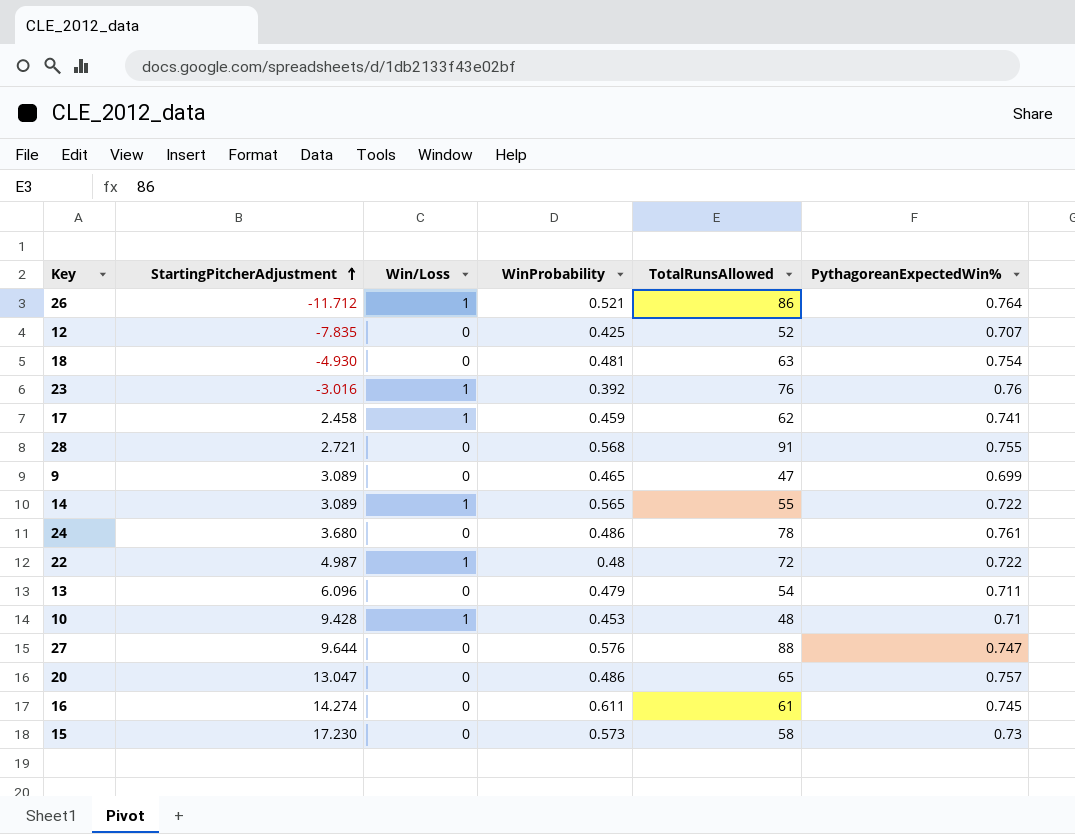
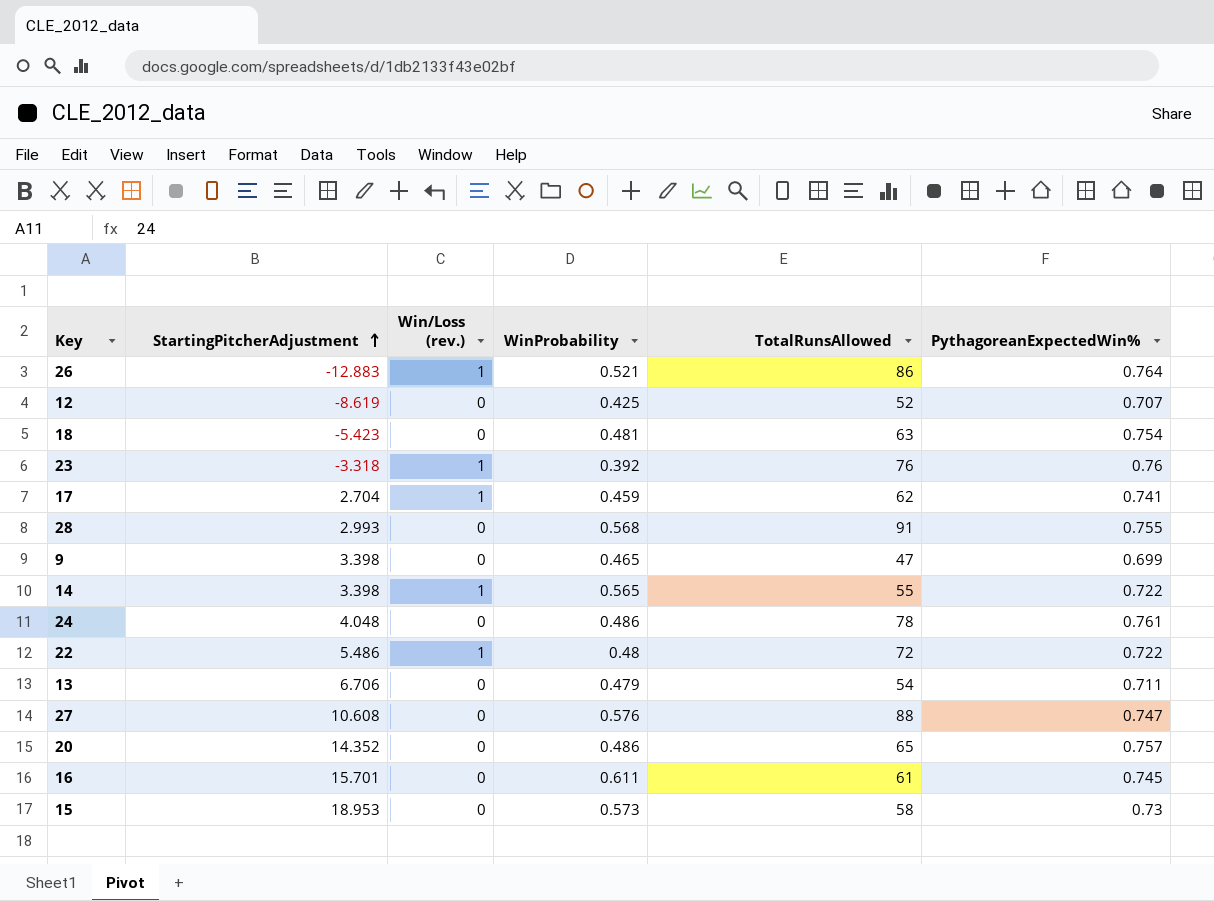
column name: Win/Loss -> Win/Loss (rev.)
row 10: 9.428 | 1 | 0.453 | 48 | 0.71 -> none
26 | StartingPitcherAdjustment: -11.712 -> -12.883
12 | StartingPitcherAdjustment: -7.835 -> -8.619
18 | StartingPitcherAdjustment: -4.930 -> -5.423
23 | StartingPitcherAdjustment: -3.016 -> -3.318
17 | StartingPitcherAdjustment: 2.458 -> 2.704
28 | StartingPitcherAdjustment: 2.721 -> 2.993
9 | StartingPitcherAdjustment: 3.089 -> 3.398
14 | StartingPitcherAdjustment: 3.089 -> 3.398
24 | StartingPitcherAdjustment: 3.680 -> 4.048
22 | StartingPitcherAdjustment: 4.987 -> 5.486
13 | StartingPitcherAdjustment: 6.096 -> 6.706
27 | StartingPitcherAdjustment: 9.644 -> 10.608
20 | StartingPitcherAdjustment: 13.047 -> 14.352
16 | StartingPitcherAdjustment: 14.274 -> 15.701
15 | StartingPitcherAdjustment: 17.230 -> 18.953

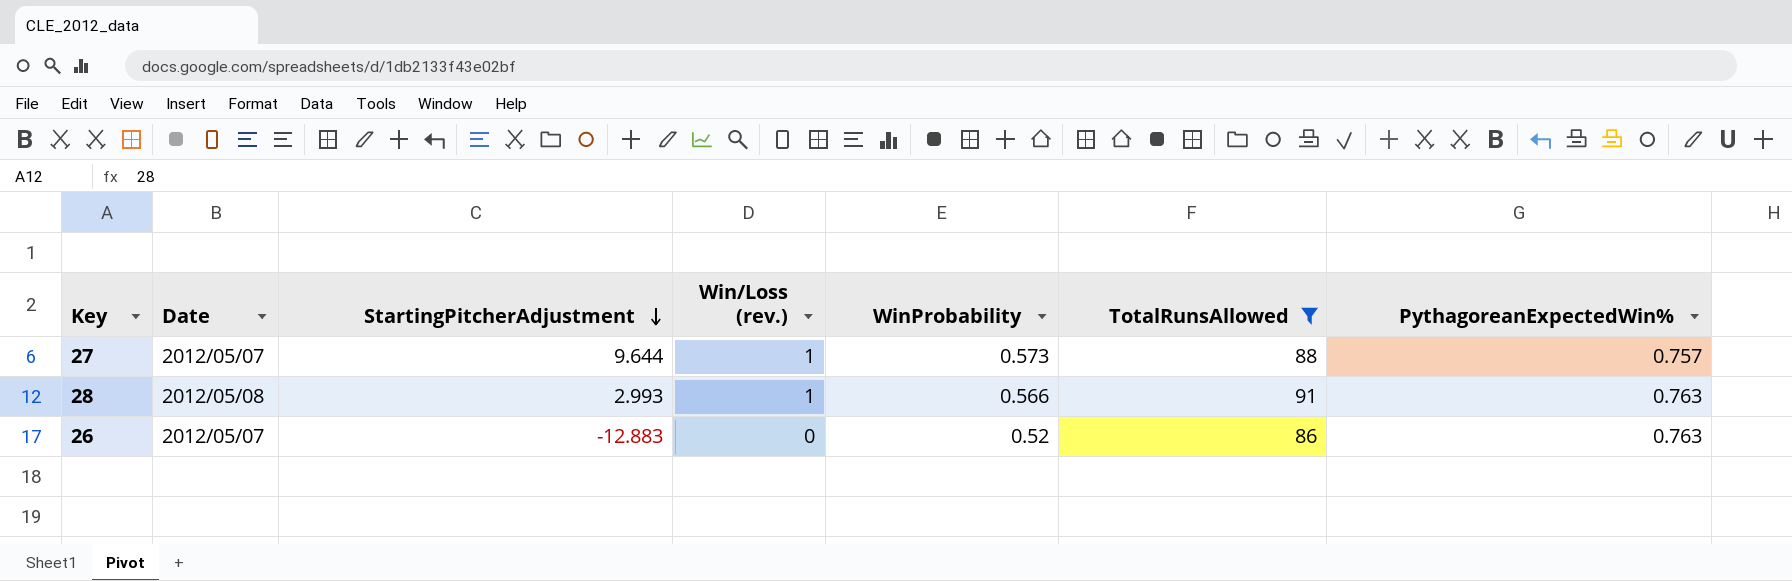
filter: none -> TotalRunsAllowed >= 86
row order: StartingPitcherAdjustment ascending -> StartingPitcherAdjustment descending
column Date | position: none -> 2
27 | StartingPitcherAdjustment: 10.608 -> 9.644
27 | Win/Loss (rev.): 0 -> 1
27 | WinProbability: 0.576 -> 0.573
27 | PythagoreanExpectedWin%: 0.747 -> 0.757
28 | Win/Loss (rev.): 0 -> 1
28 | WinProbability: 0.568 -> 0.566
28 | PythagoreanExpectedWin%: 0.755 -> 0.763
26 | Win/Loss (rev.): 1 -> 0
26 | WinProbability: 0.521 -> 0.52
26 | PythagoreanExpectedWin%: 0.764 -> 0.763

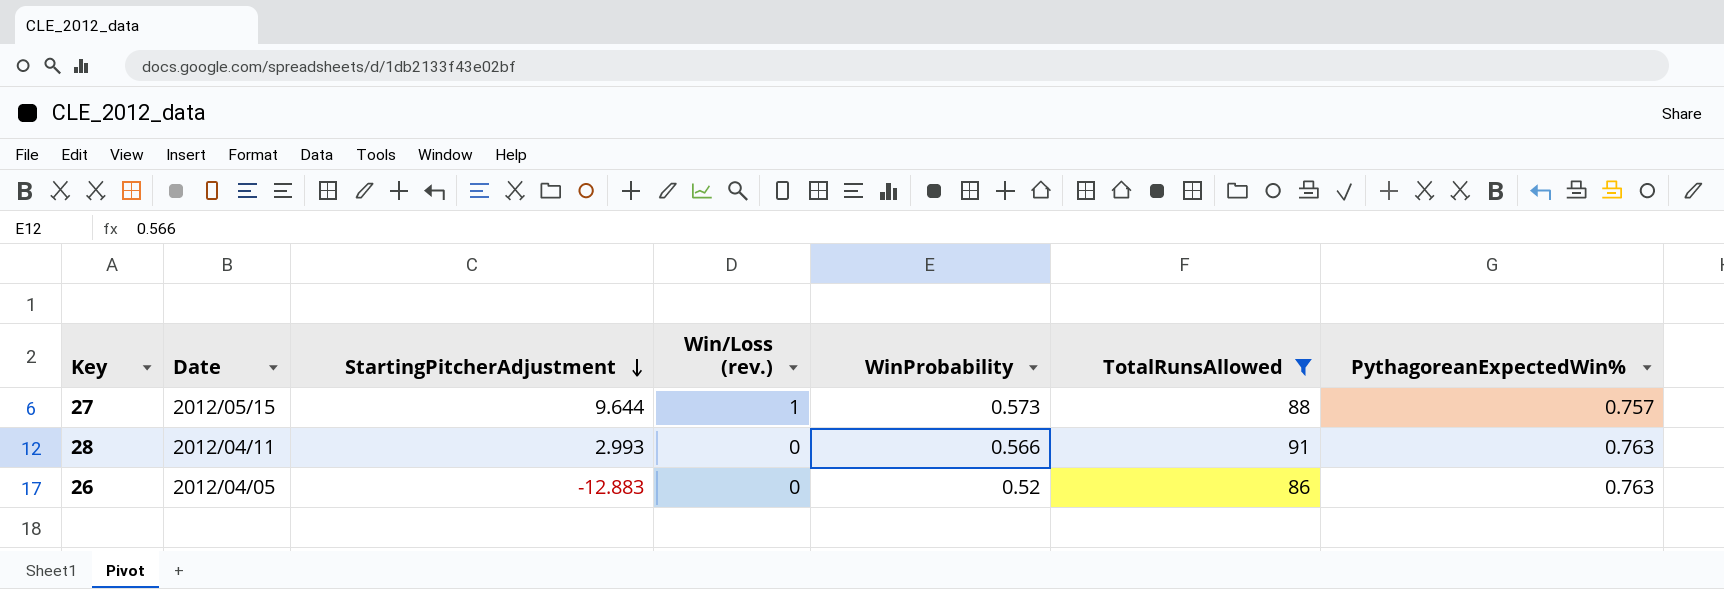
27 | Date: 2012/05/07 -> 2012/05/15
28 | Date: 2012/05/08 -> 2012/04/11
28 | Win/Loss (rev.): 1 -> 0
26 | Date: 2012/05/07 -> 2012/04/05

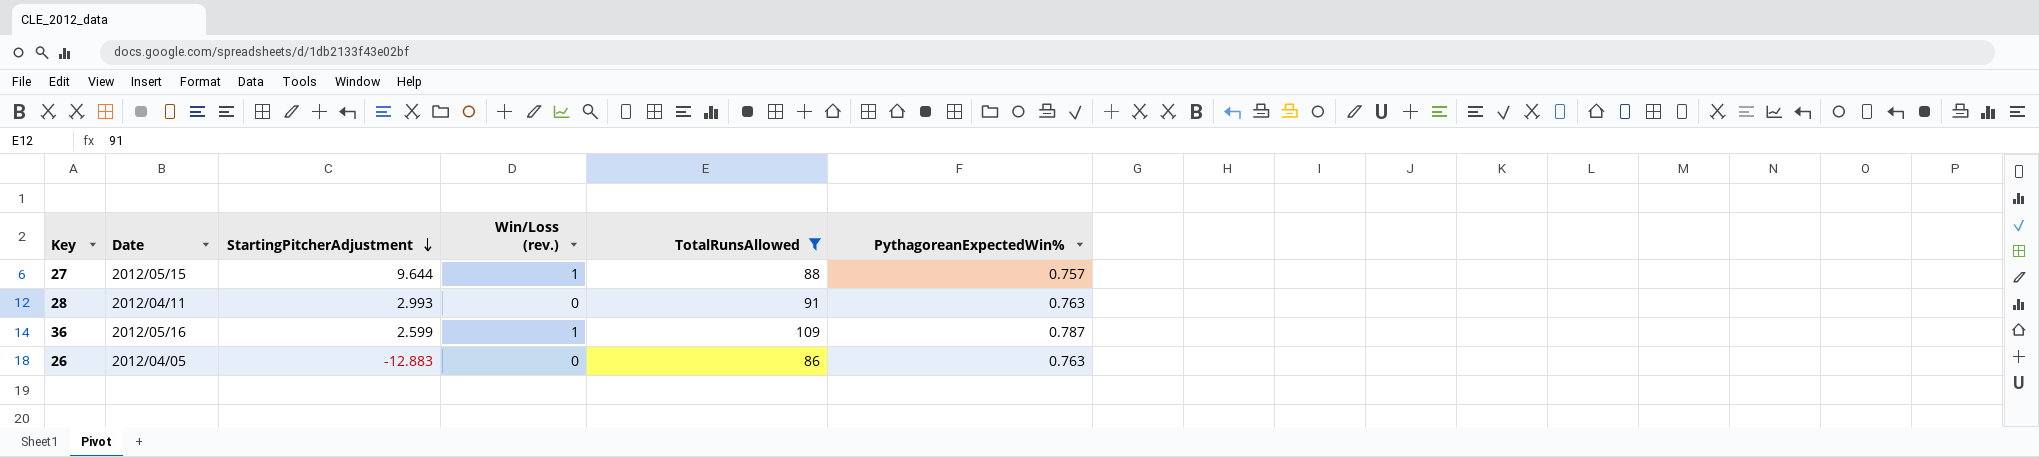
column WinProbability | position: 5 -> none
row 36: none -> 2012/05/16 | 2.599 | 1 | 109 | 0.787

